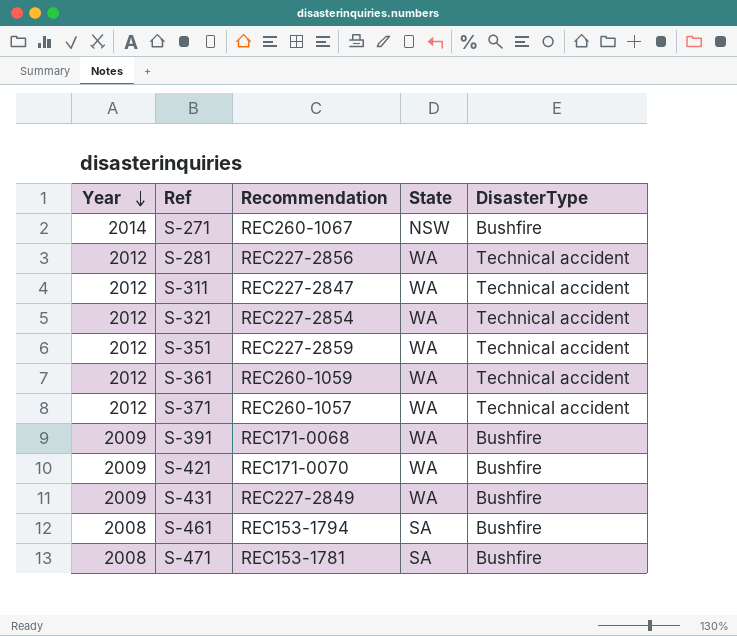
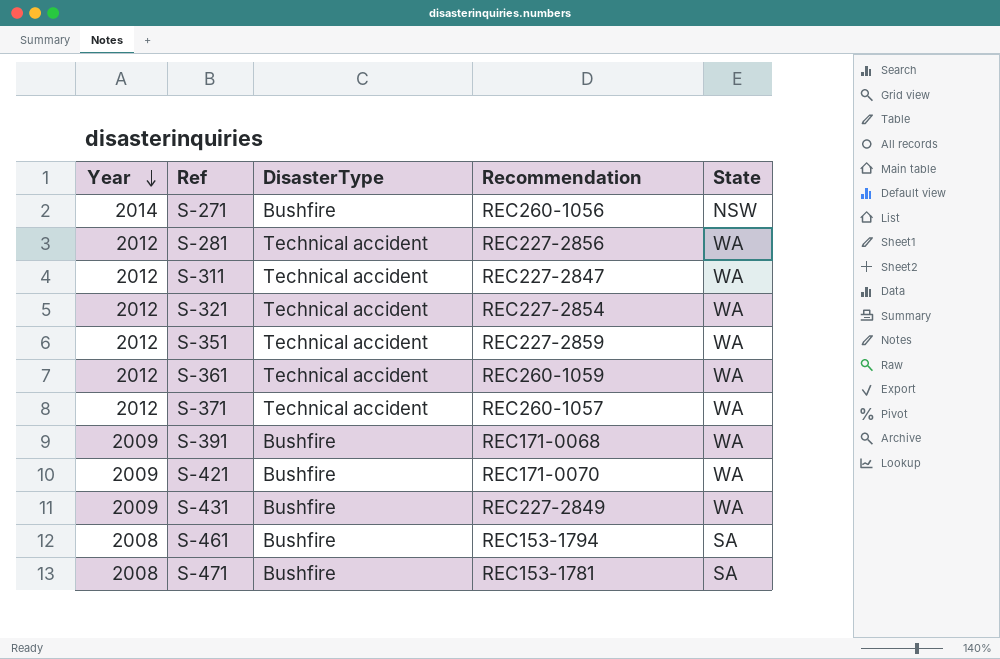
column DisasterType | position: 5 -> 3
S-271 | Recommendation: REC260-1067 -> REC260-1056

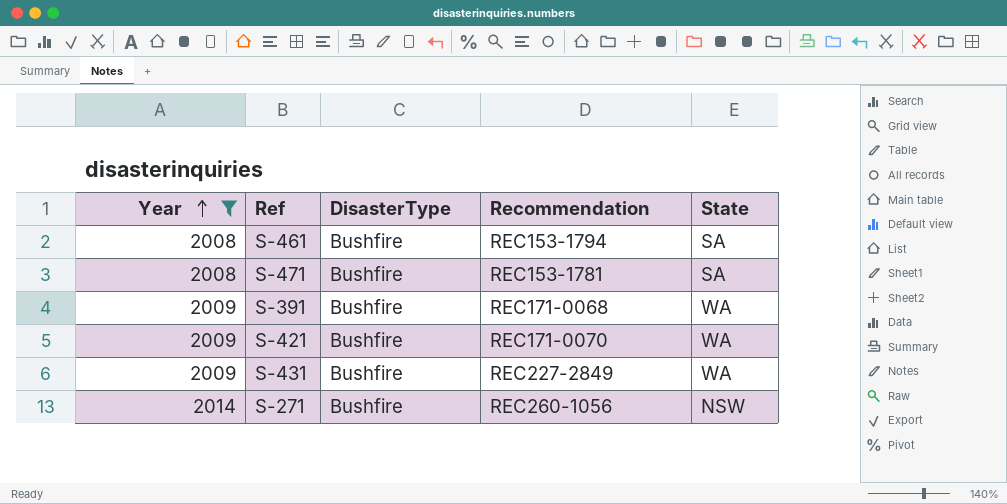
filter: none -> Year != 2012
row order: Year descending -> Year ascending

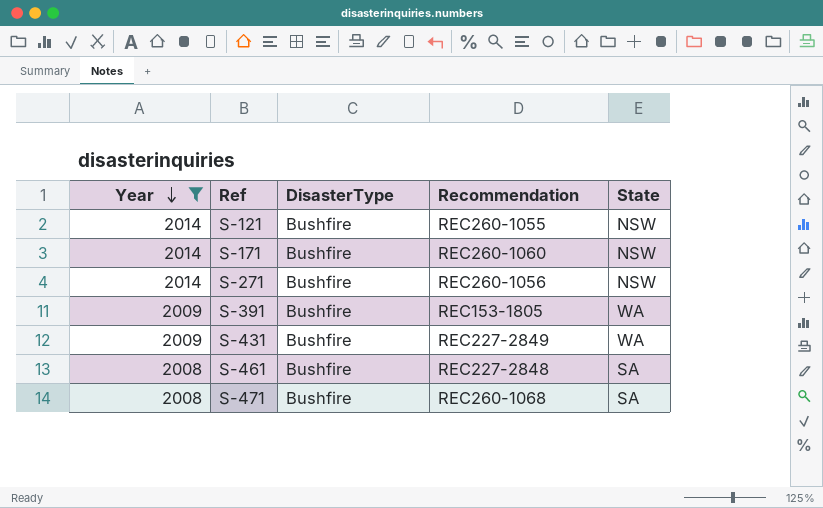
row order: Year ascending -> Year descending
row S-421: 2009 | Bushfire | REC171-0070 | WA -> none
row S-121: none -> 2014 | Bushfire | REC260-1055 | NSW
row S-171: none -> 2014 | Bushfire | REC260-1060 | NSW
S-391 | Recommendation: REC171-0068 -> REC153-1805
S-461 | Recommendation: REC153-1794 -> REC227-2848
S-471 | Recommendation: REC153-1781 -> REC260-1068

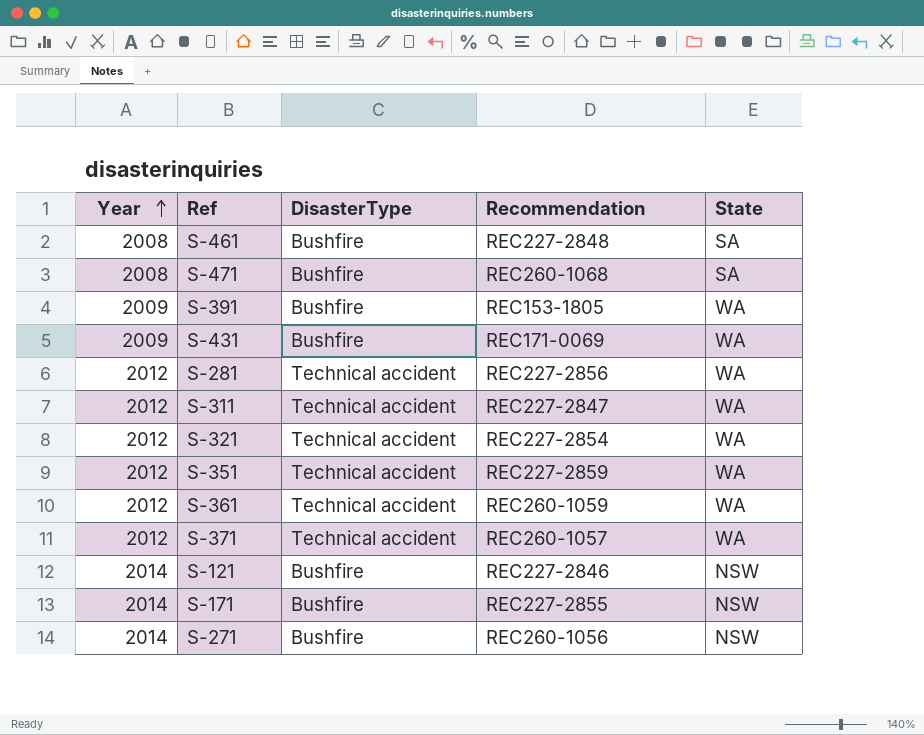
filter: Year != 2012 -> none
row order: Year descending -> Year ascending
S-431 | Recommendation: REC227-2849 -> REC171-0069
S-121 | Recommendation: REC260-1055 -> REC227-2846
S-171 | Recommendation: REC260-1060 -> REC227-2855

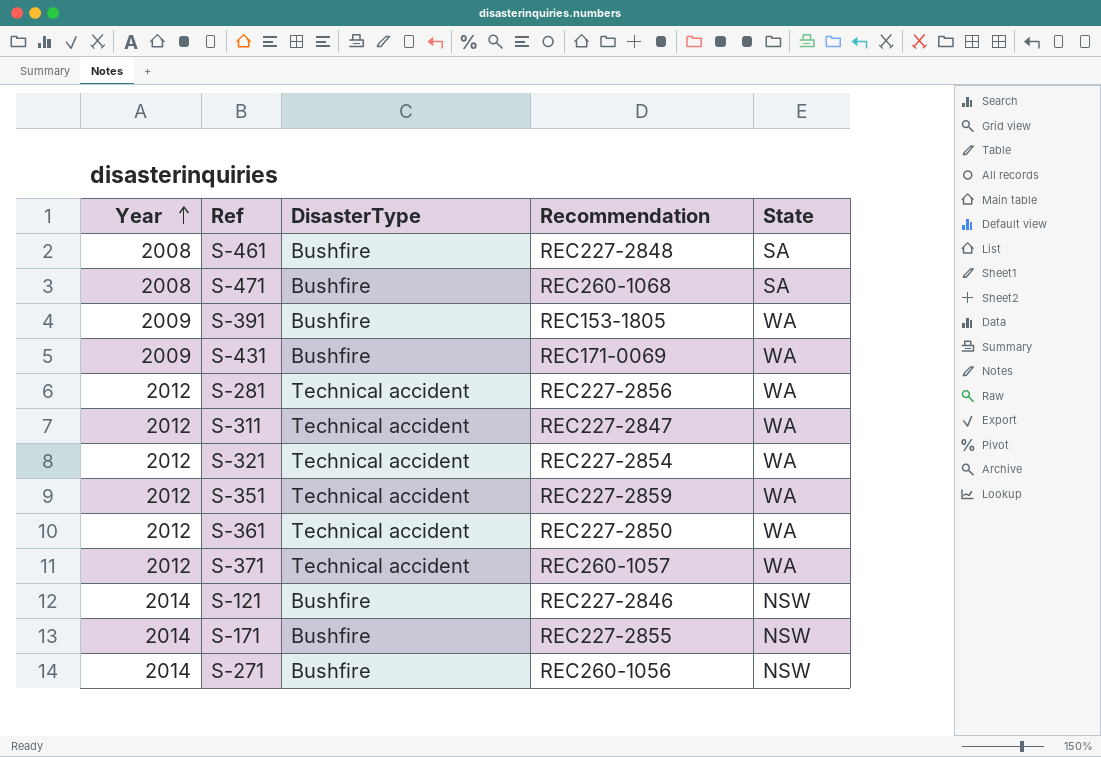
S-361 | Recommendation: REC260-1059 -> REC227-2850

